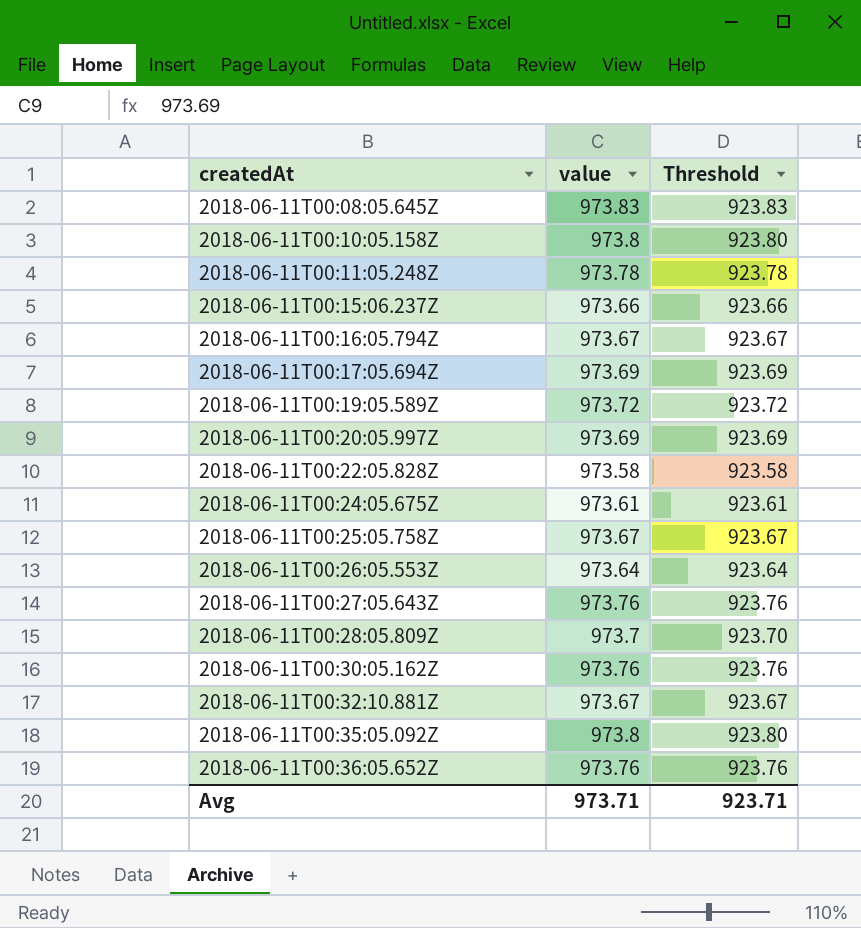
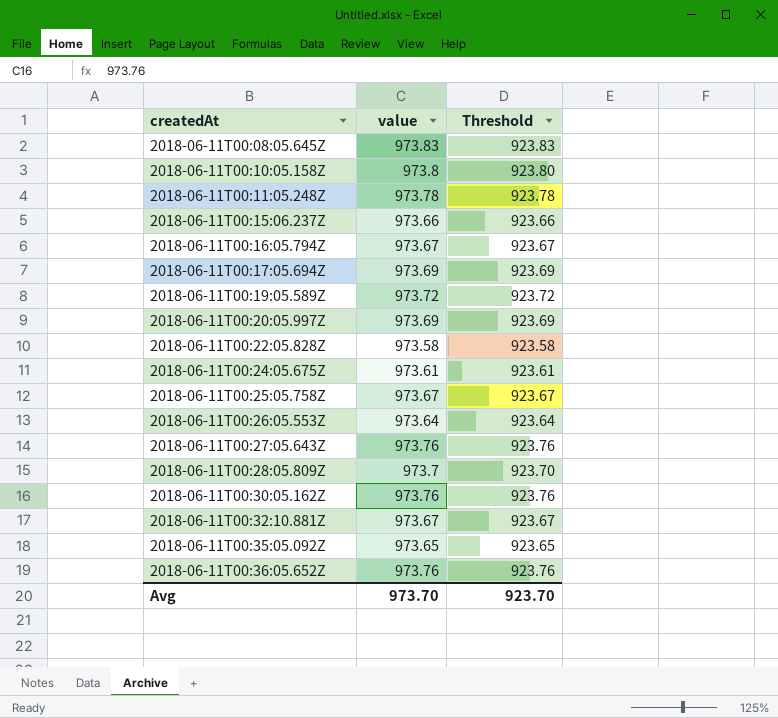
2018-06-11T00:35:05.092Z | value: 973.8 -> 973.65
2018-06-11T00:35:05.092Z | Threshold: 923.80 -> 923.65
Avg | value: 973.71 -> 973.70
Avg | Threshold: 923.71 -> 923.70

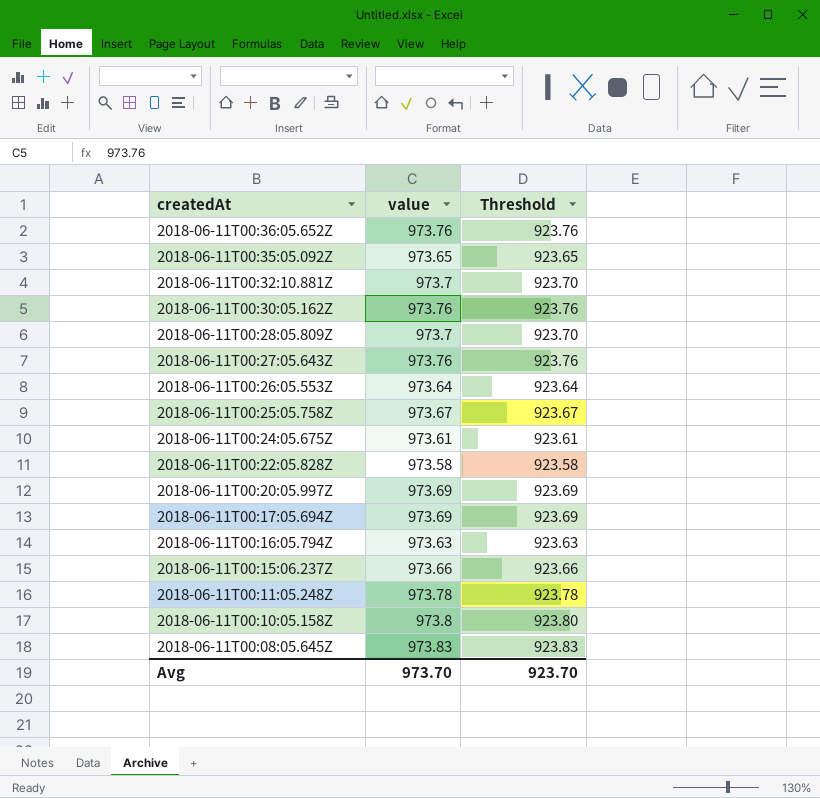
row order: createdAt ascending -> createdAt descending
row 2018-06-11T00:19:05.589Z: 973.72 | 923.72 -> none
2018-06-11T00:32:10.881Z | value: 973.67 -> 973.7
2018-06-11T00:32:10.881Z | Threshold: 923.67 -> 923.70
2018-06-11T00:16:05.794Z | value: 973.67 -> 973.63
2018-06-11T00:16:05.794Z | Threshold: 923.67 -> 923.63

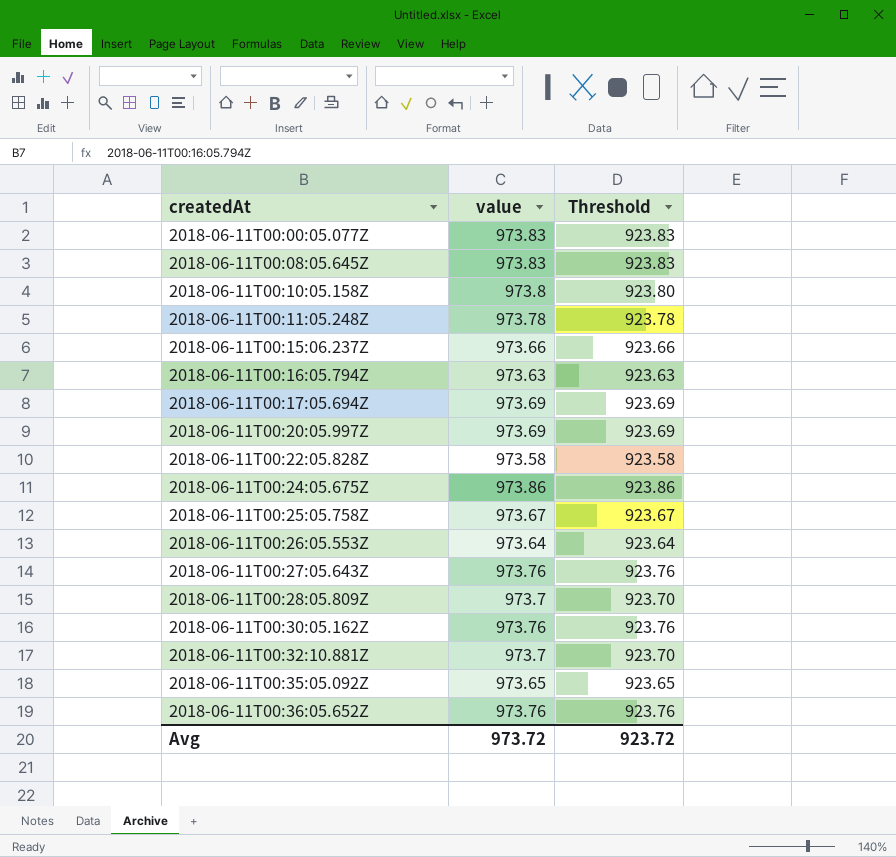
row order: createdAt descending -> createdAt ascending
row 2018-06-11T00:00:05.077Z: none -> 973.83 | 923.83
2018-06-11T00:24:05.675Z | value: 973.61 -> 973.86
2018-06-11T00:24:05.675Z | Threshold: 923.61 -> 923.86
Avg | value: 973.70 -> 973.72
Avg | Threshold: 923.70 -> 923.72

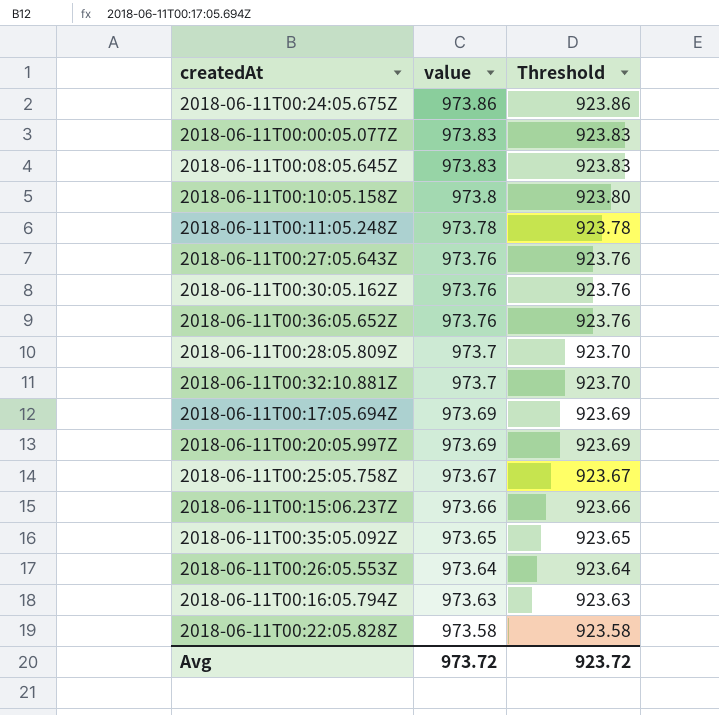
row order: createdAt ascending -> value descending

